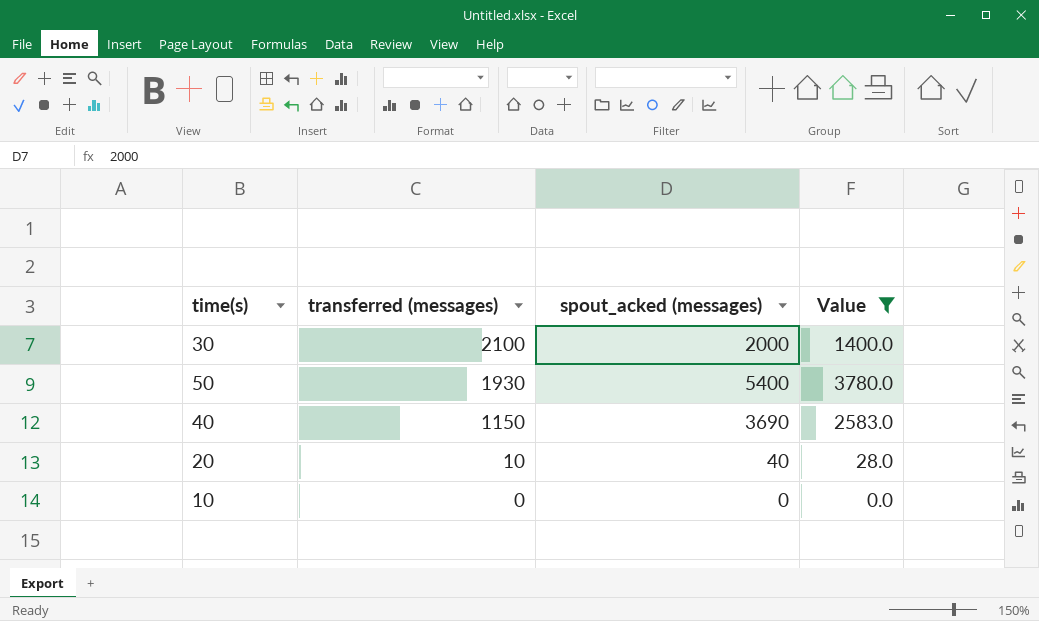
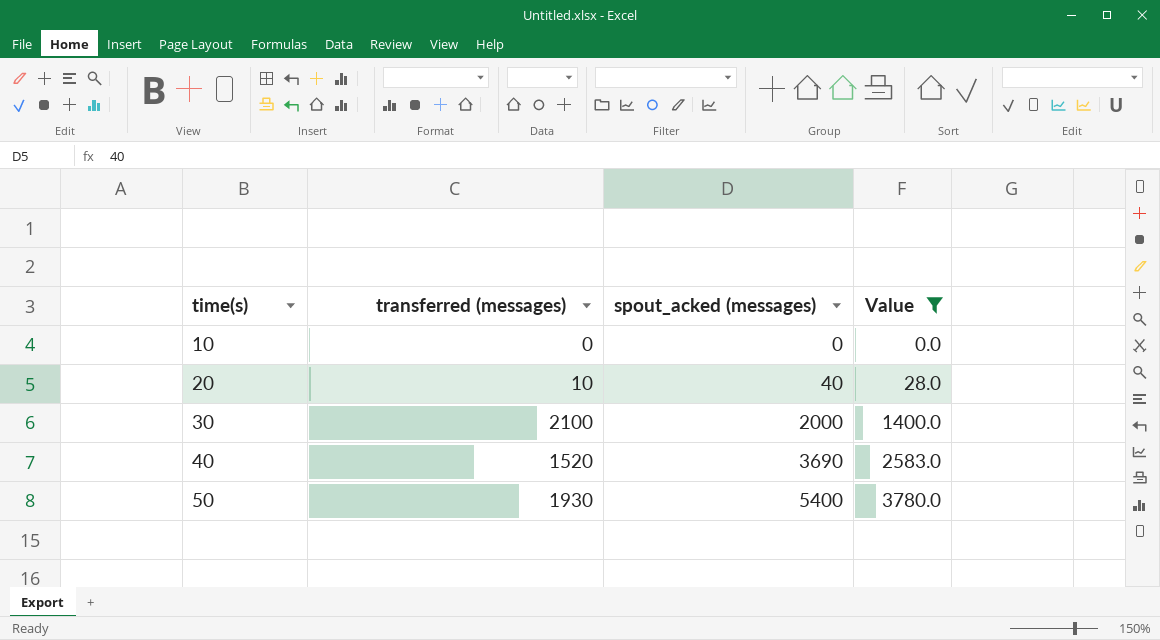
row order: transferred (messages) descending -> time(s) ascending
40 | transferred (messages): 1150 -> 1520

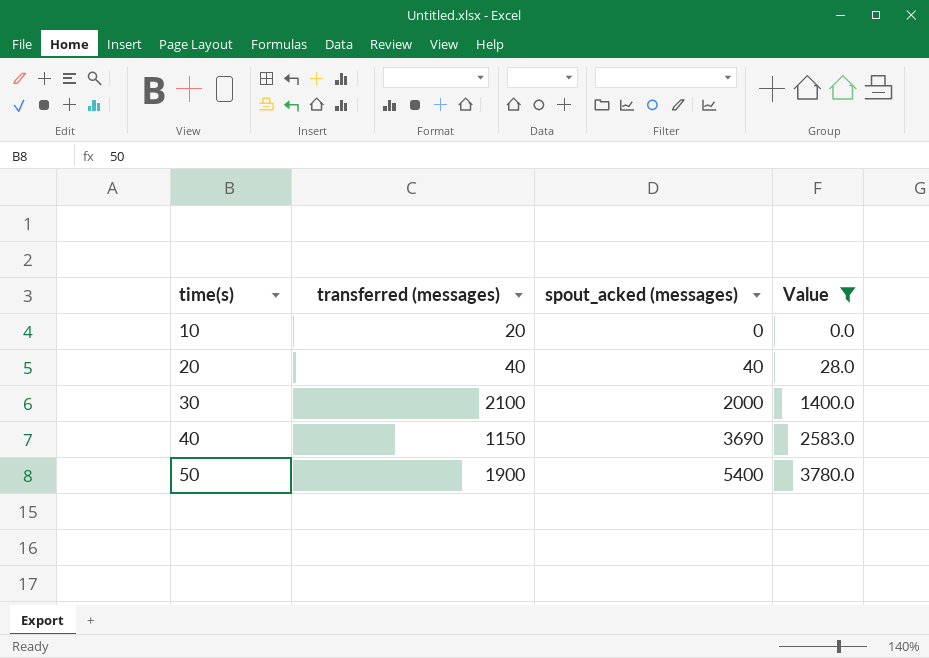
10 | transferred (messages): 0 -> 20
20 | transferred (messages): 10 -> 40
40 | transferred (messages): 1520 -> 1150
50 | transferred (messages): 1930 -> 1900

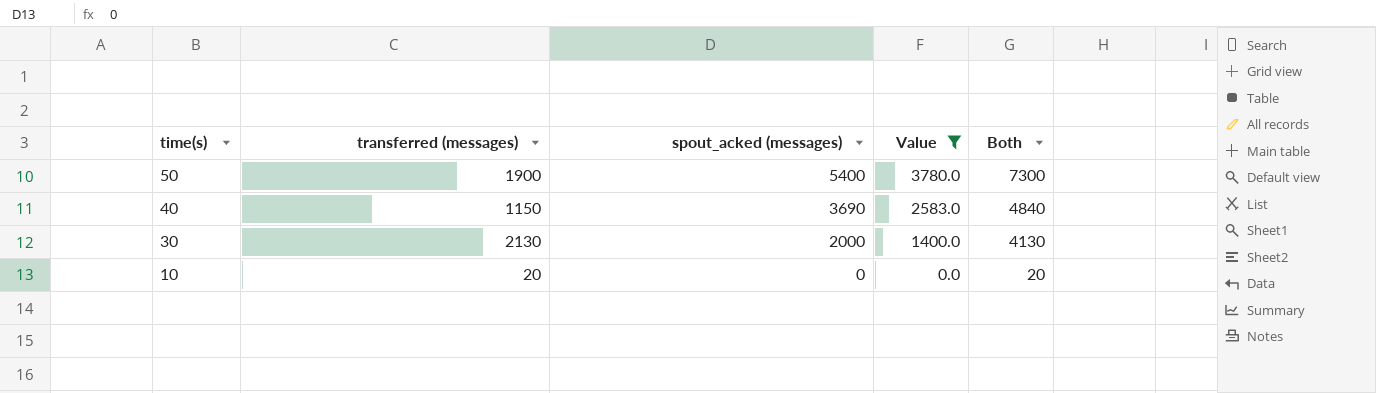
row order: time(s) ascending -> time(s) descending
column Both | formula: none -> [transferred (messages)] + [spout_acked (messages)]
row 20: 40 | 40 | 28.0 -> none
30 | transferred (messages): 2100 -> 2130

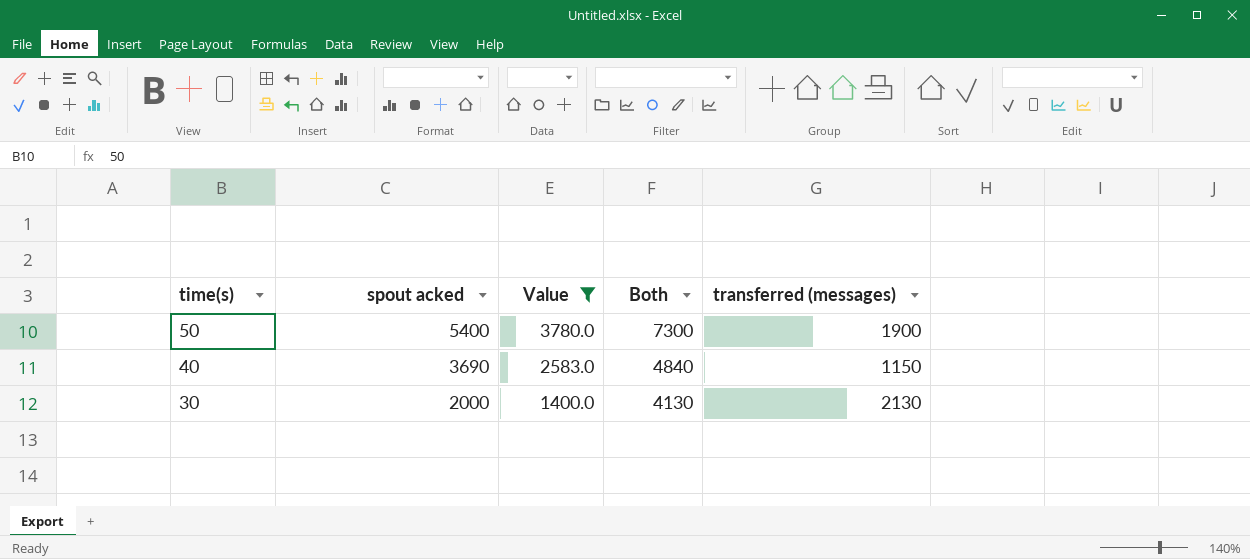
column name: spout_acked (messages) -> spout acked
column transferred (messages) | position: 2 -> 5
row 10: 20 | 0 | 0.0 | 20 -> none

